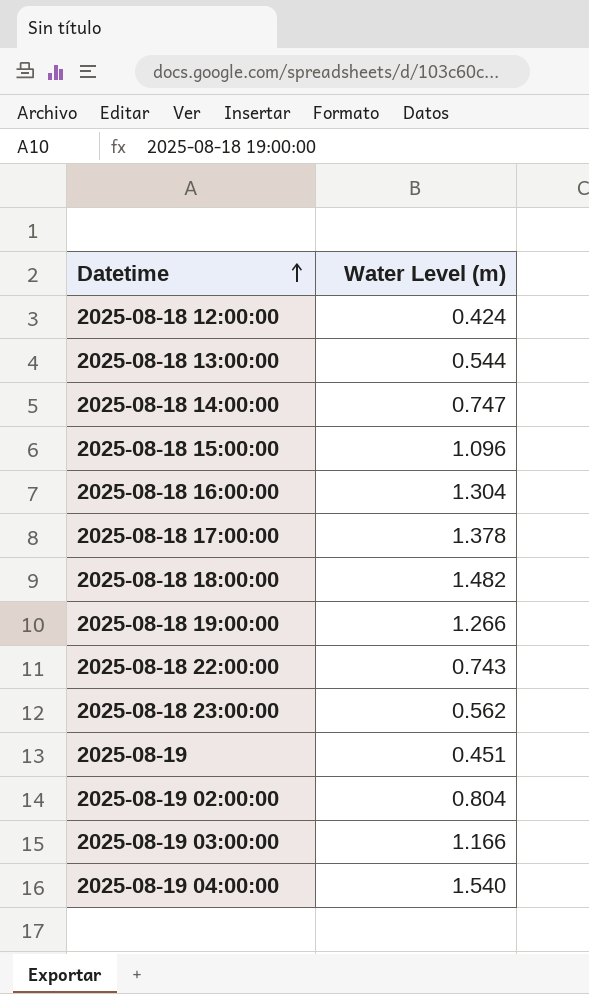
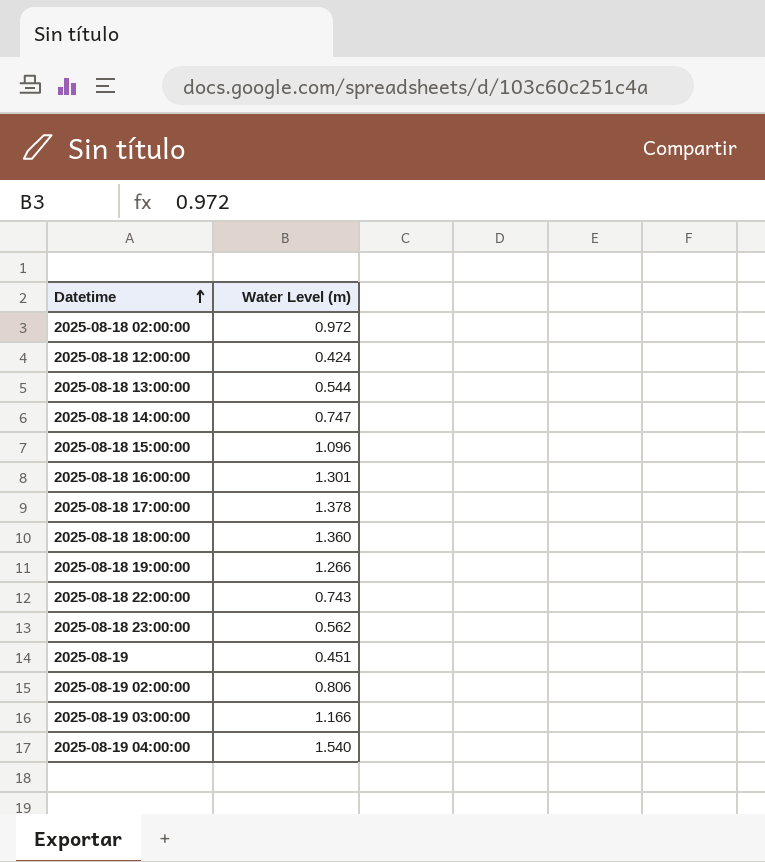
row 2025-08-18 02:00:00: none -> 0.972
2025-08-18 16:00:00 | Water Level (m): 1.304 -> 1.301
2025-08-18 18:00:00 | Water Level (m): 1.482 -> 1.360
2025-08-19 02:00:00 | Water Level (m): 0.804 -> 0.806

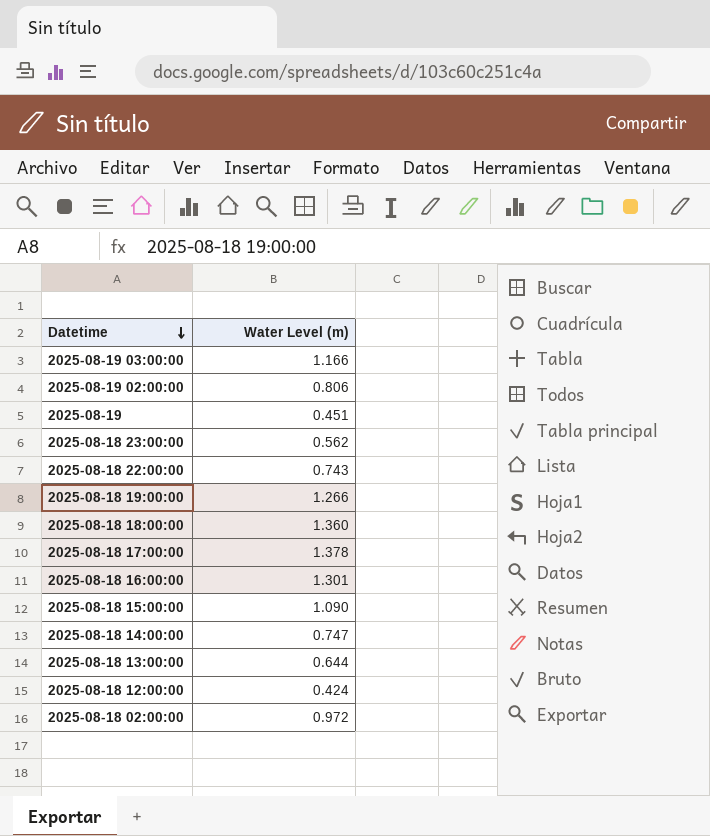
row order: Datetime ascending -> Datetime descending
row 2025-08-19 04:00:00: 1.540 -> none
2025-08-18 15:00:00 | Water Level (m): 1.096 -> 1.090
2025-08-18 13:00:00 | Water Level (m): 0.544 -> 0.644

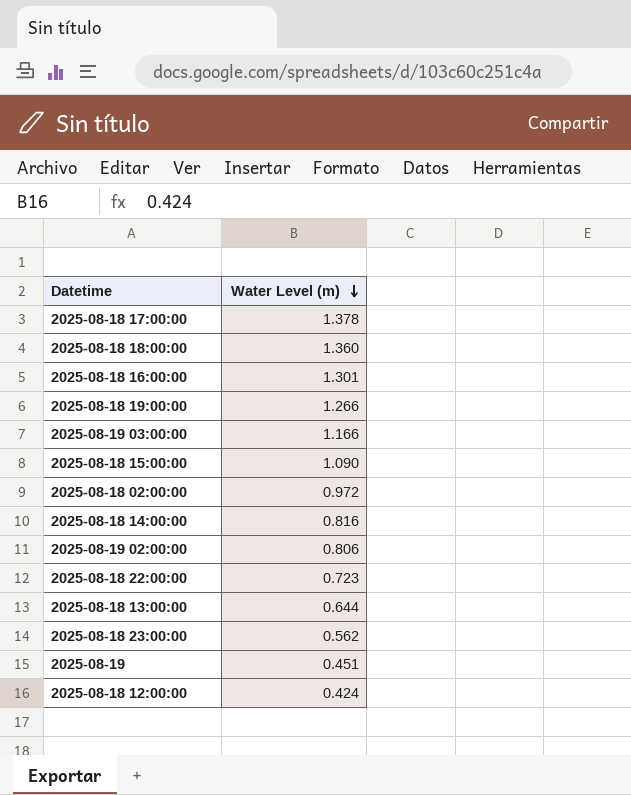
row order: Datetime descending -> Water Level (m) descending
2025-08-18 14:00:00 | Water Level (m): 0.747 -> 0.816
2025-08-18 22:00:00 | Water Level (m): 0.743 -> 0.723

